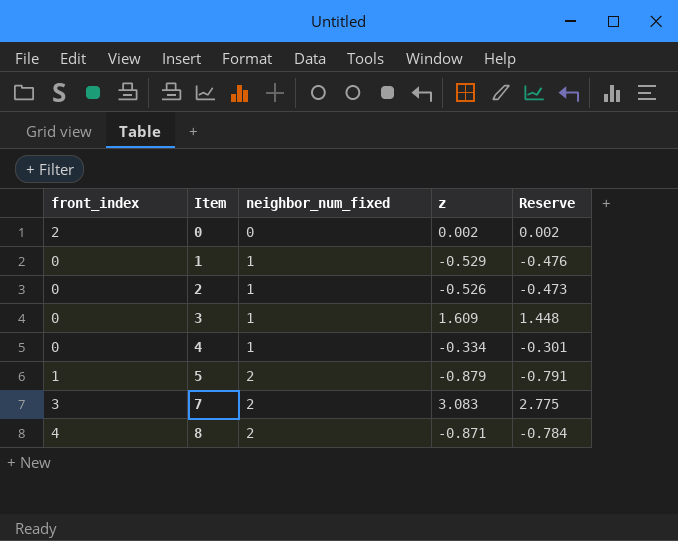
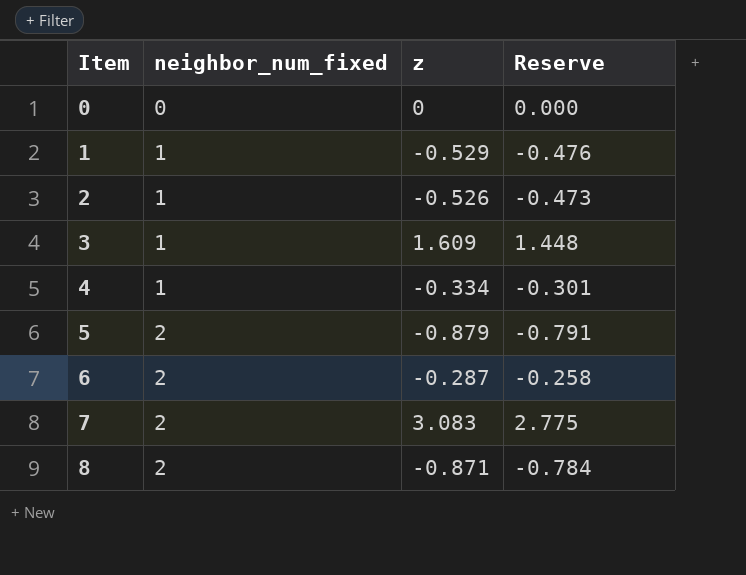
column front_index | position: 1 -> none
0 | z: 0.002 -> 0
0 | Reserve: 0.002 -> 0.000
row 6: none -> 2 | -0.287 | -0.258

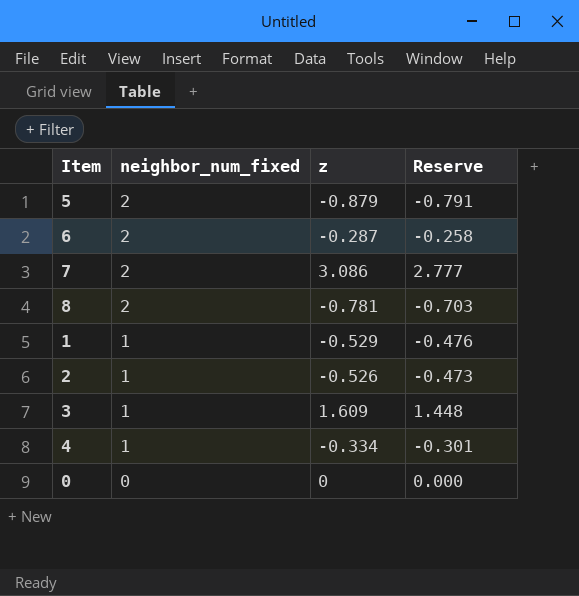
row order: Item ascending -> neighbor_num_fixed descending
7 | z: 3.083 -> 3.086
7 | Reserve: 2.775 -> 2.777
8 | z: -0.871 -> -0.781
8 | Reserve: -0.784 -> -0.703

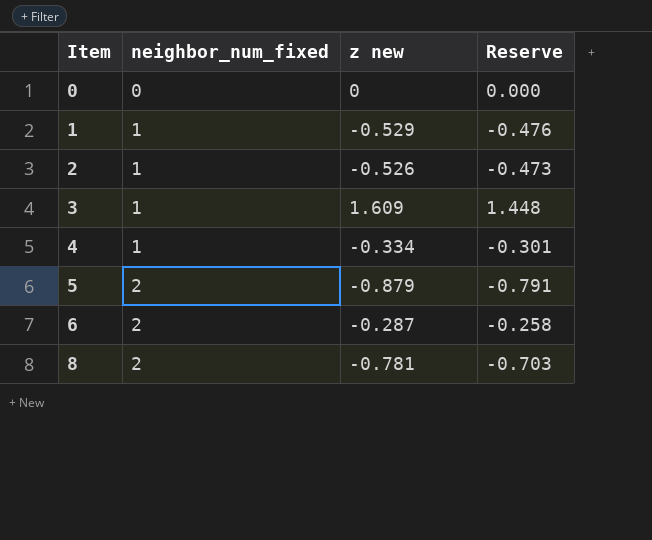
row order: neighbor_num_fixed descending -> Item ascending
column name: z -> z new
row 7: 2 | 3.086 | 2.777 -> none

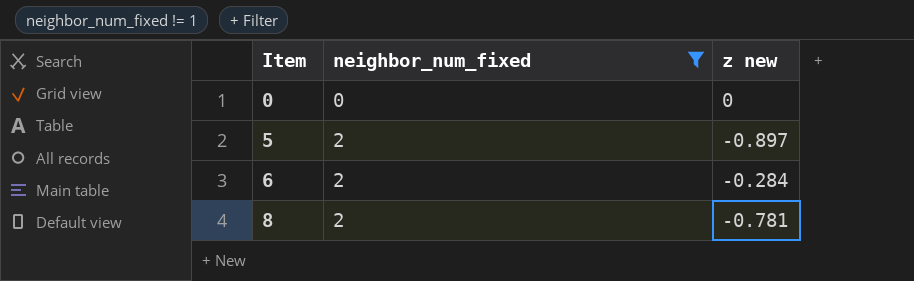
filter: none -> neighbor_num_fixed != 1
column Reserve | formula: [z new] * 0.9 -> none
5 | z new: -0.879 -> -0.897
6 | z new: -0.287 -> -0.284

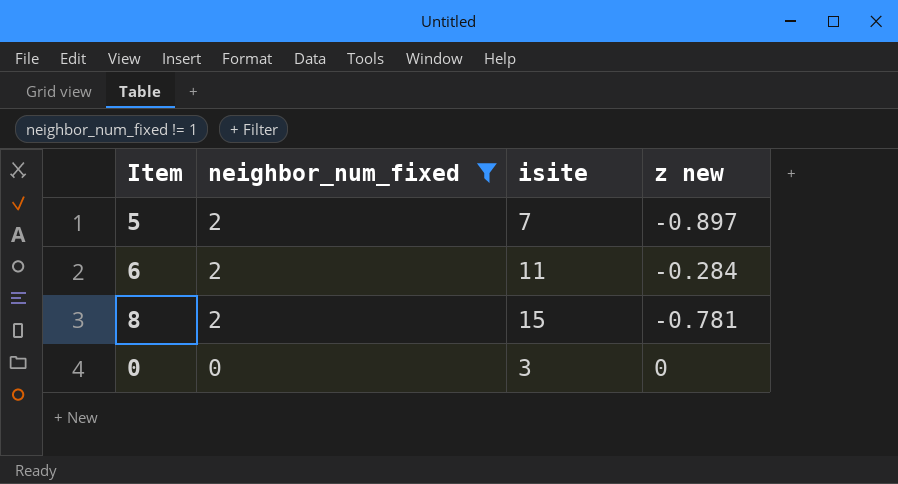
row order: Item ascending -> neighbor_num_fixed descending
column isite | position: none -> 3

